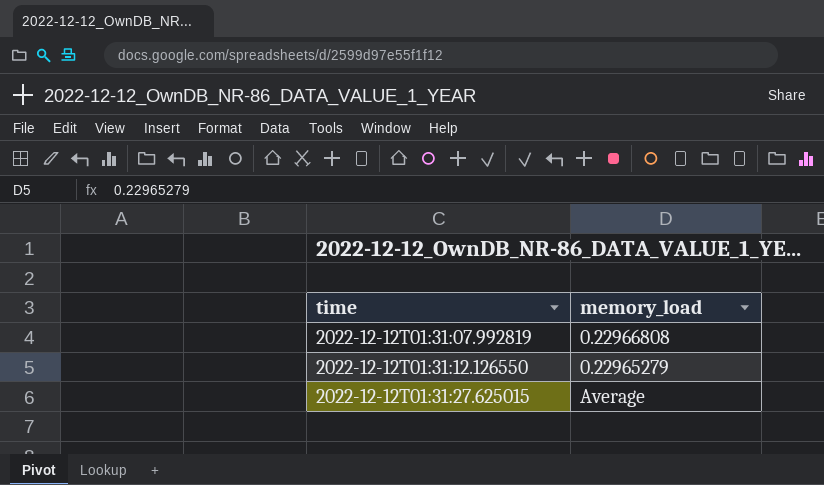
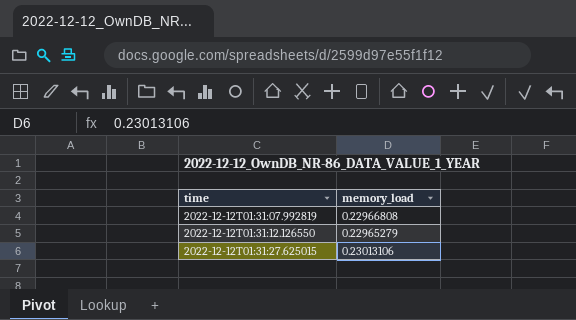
2022-12-12T01:31:27.625015 | memory_load: Average -> 0.23013106

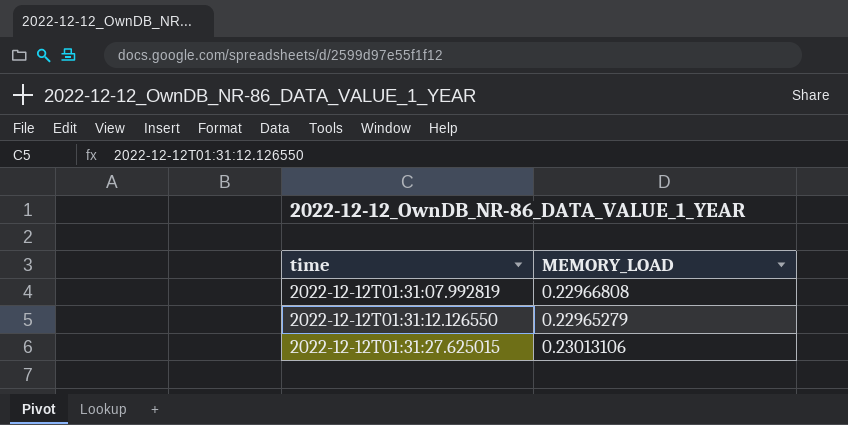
column name: memory_load -> MEMORY_LOAD

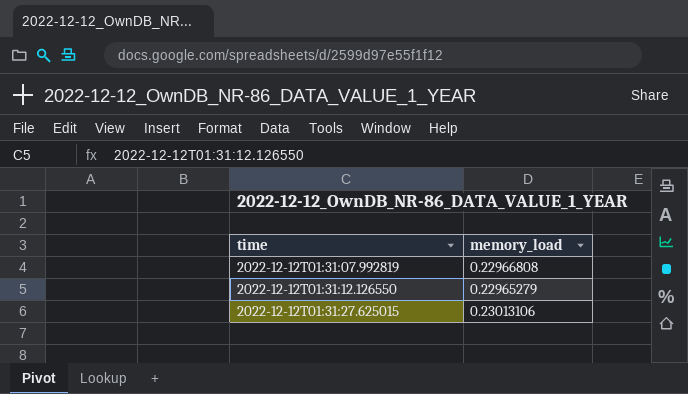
column name: MEMORY_LOAD -> memory_load

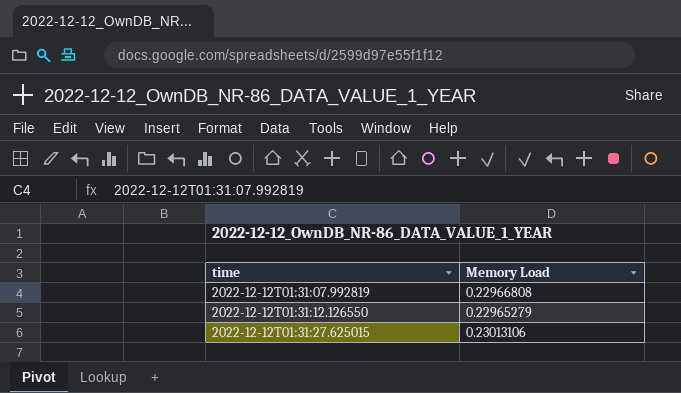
column name: memory_load -> Memory Load

